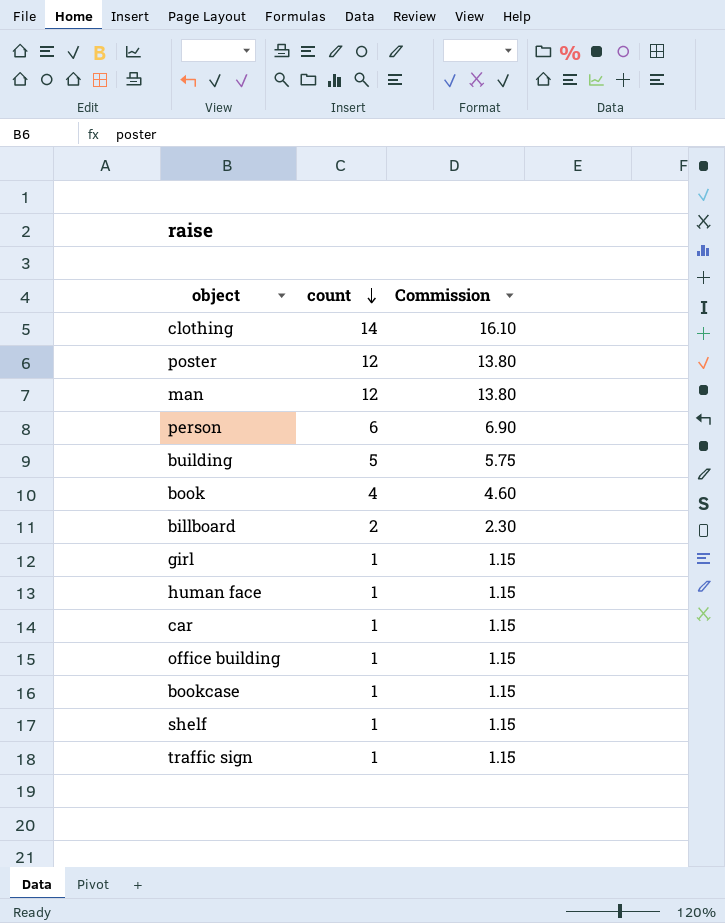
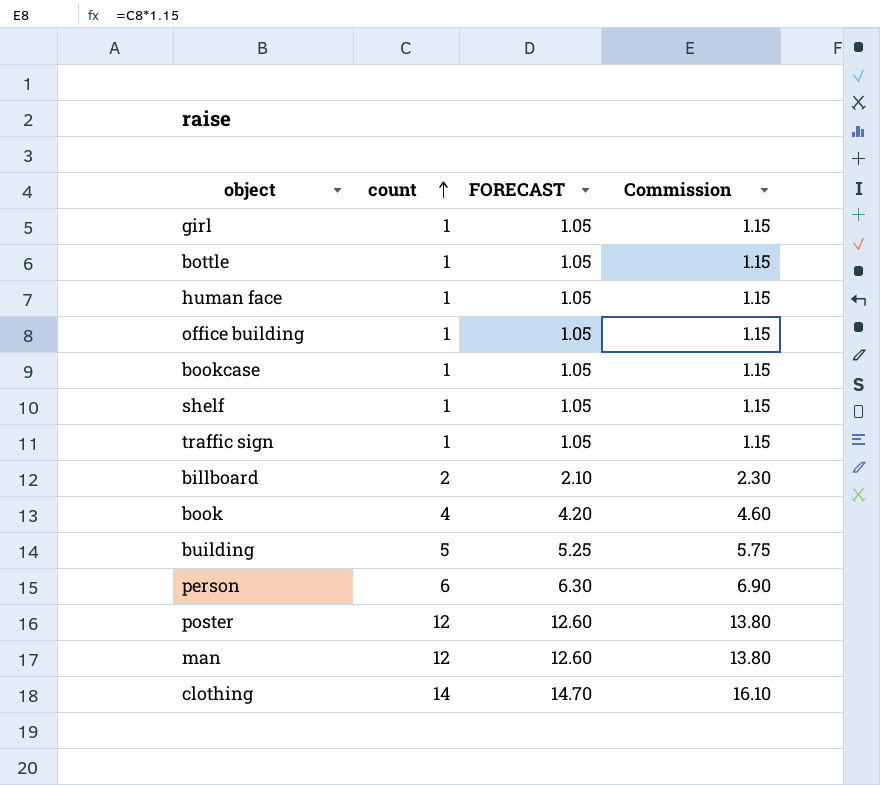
row order: count descending -> count ascending
column FORECAST | formula: none -> [count] * 1.05
row car: 1 | 1.15 -> none
row bottle: none -> 1 | 1.05 | 1.15

